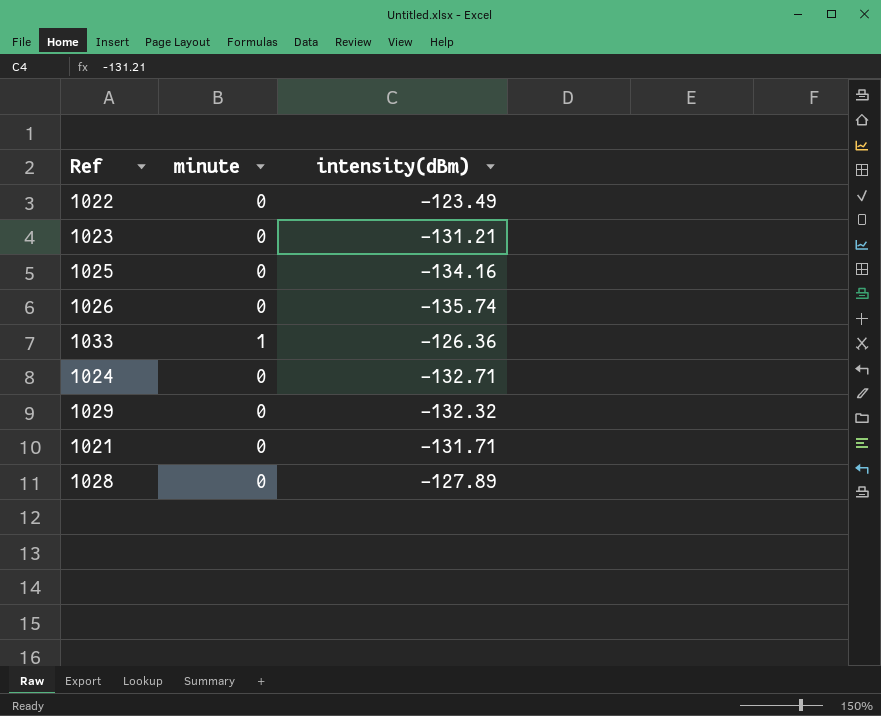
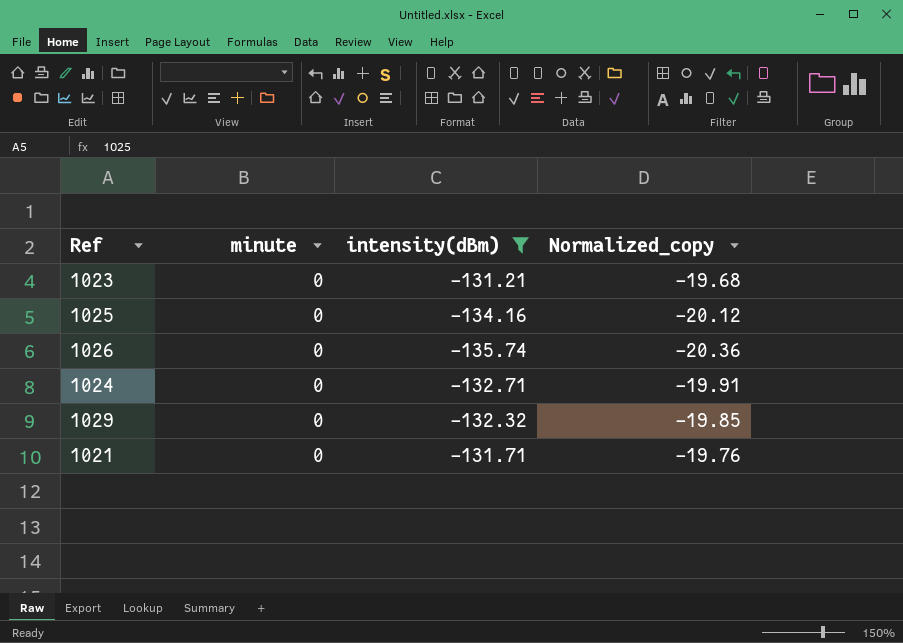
filter: none -> intensity(dBm) <= -131.21
column Normalized_copy | formula: none -> [intensity(dBm)] * 0.15

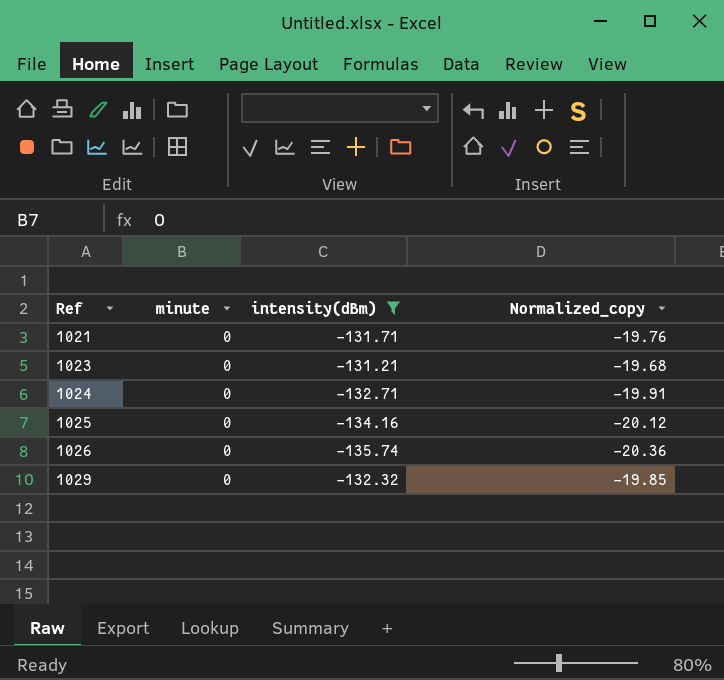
row order: none -> Ref ascending

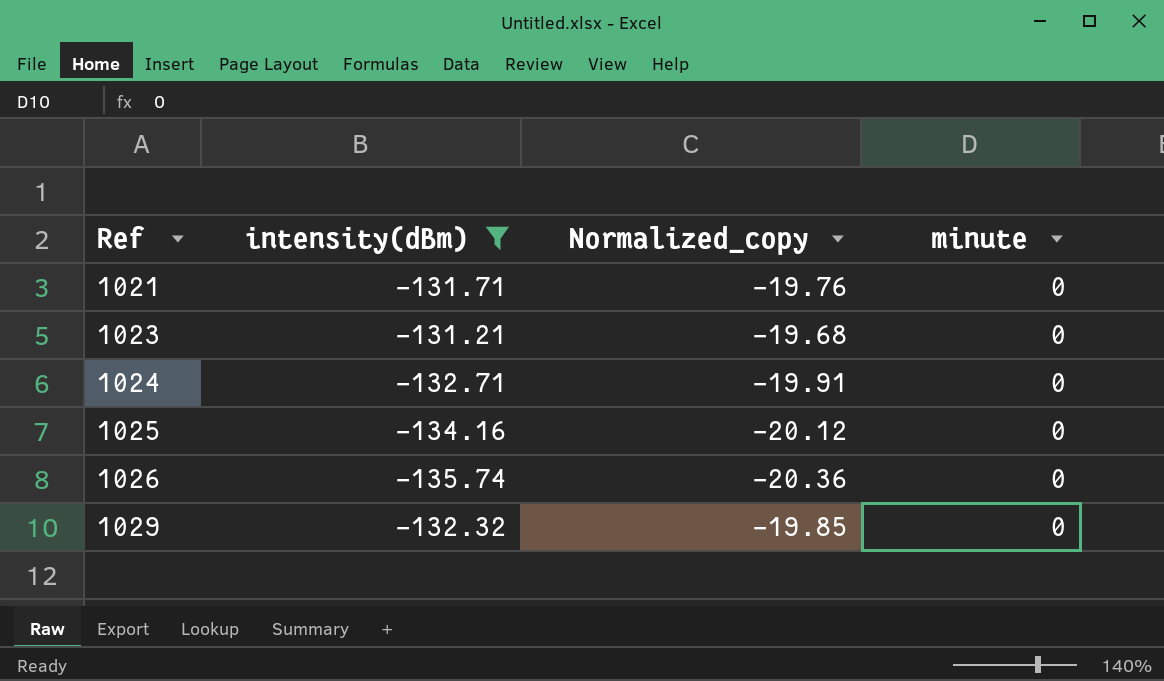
column minute | position: 2 -> 4

